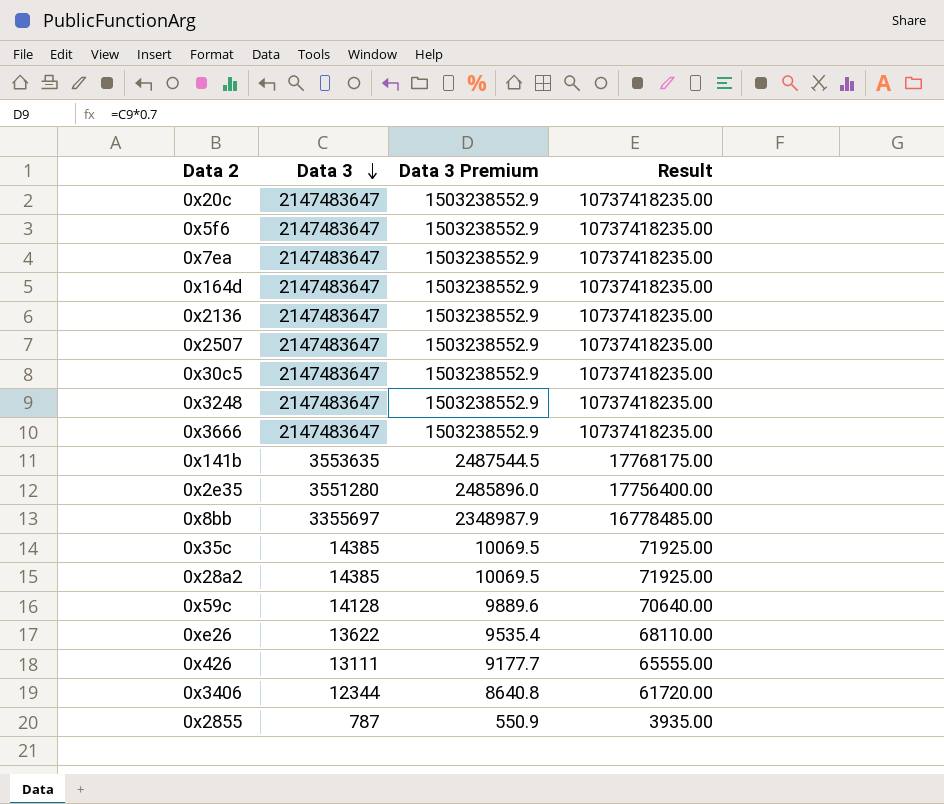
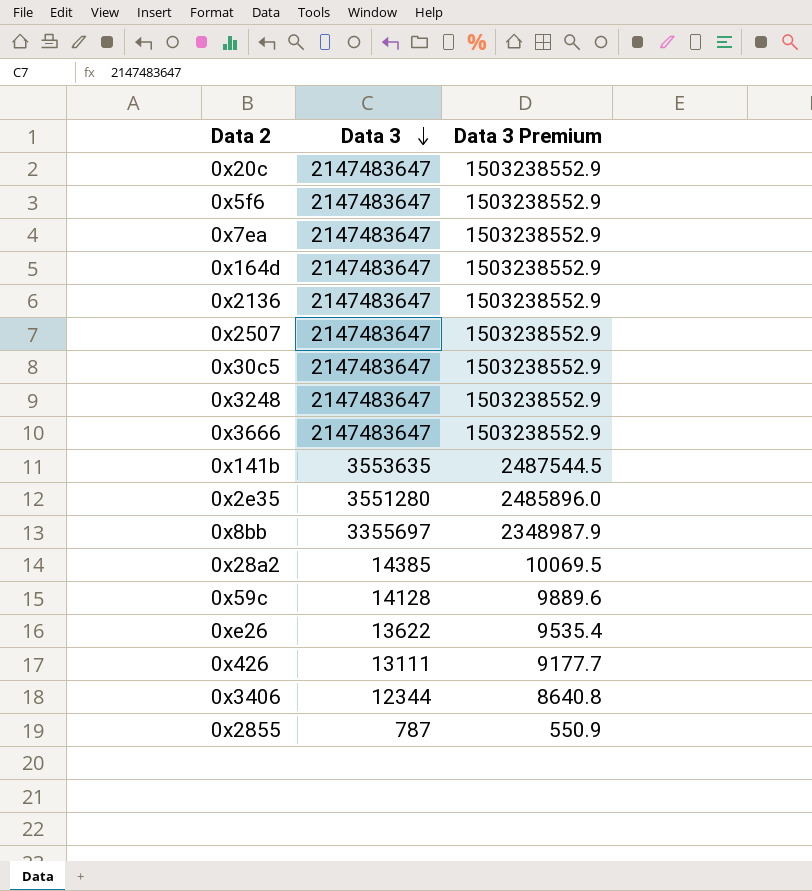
column Result | formula: [Data 3] * 5 -> none
row 0x35c: 14385 | 10069.5 | 71925.00 -> none

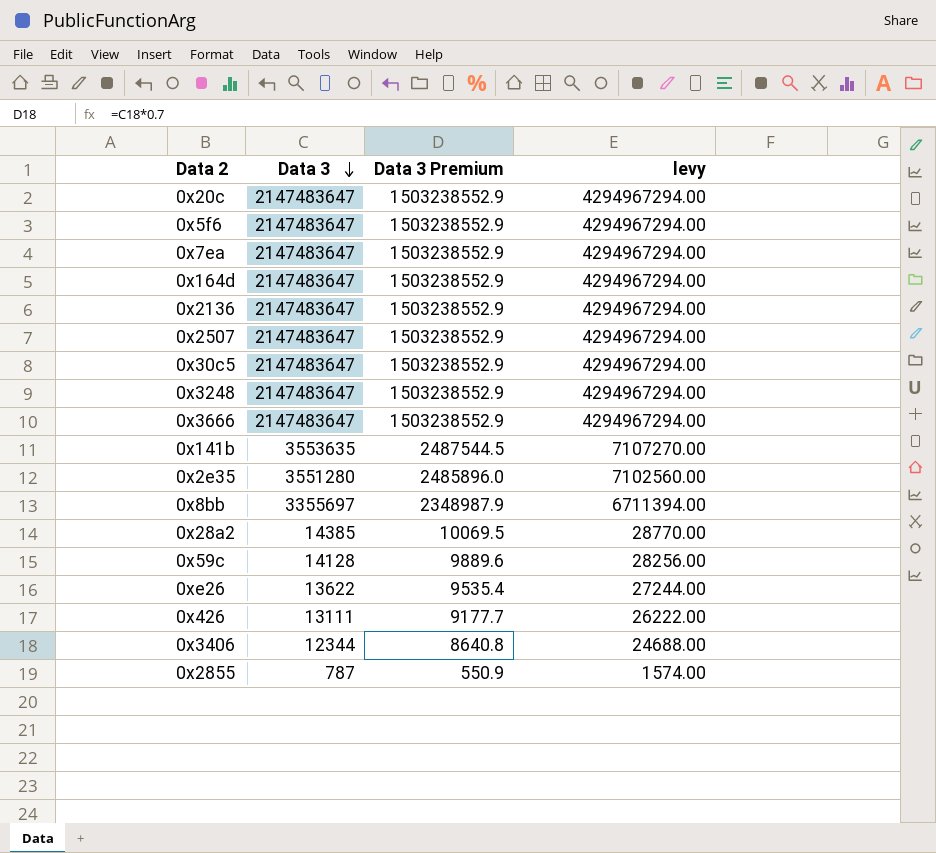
column levy | formula: none -> [Data 3] * 2

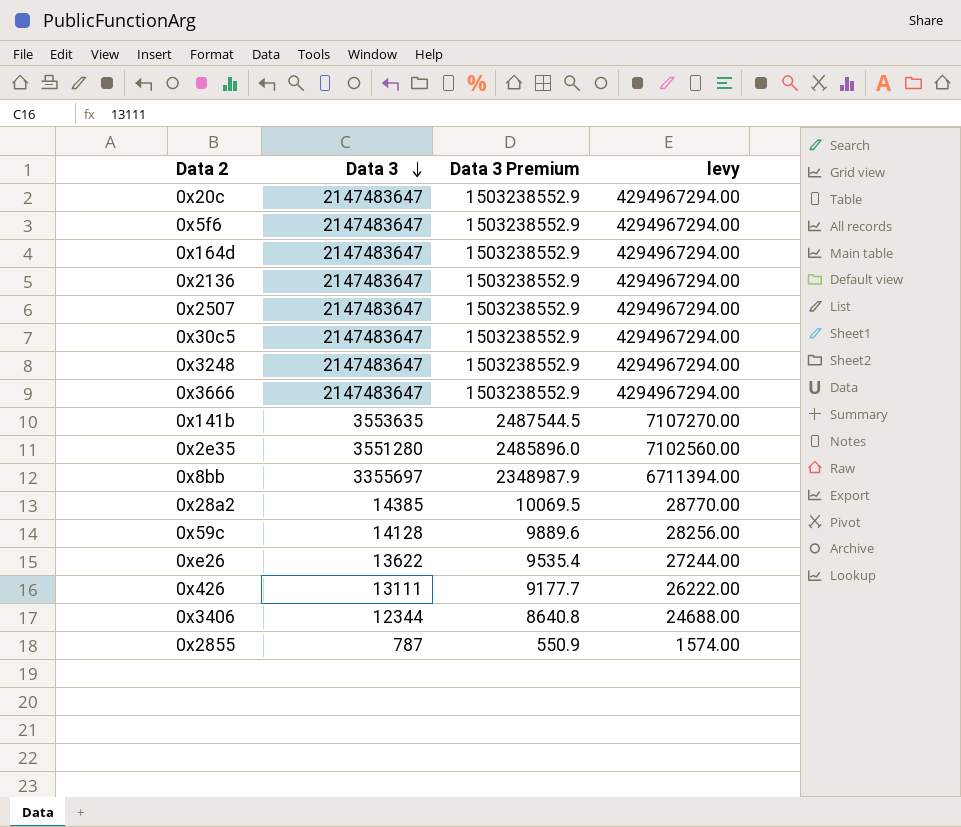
row 0x7ea: 2147483647 | 1503238552.9 | 4294967294.00 -> none

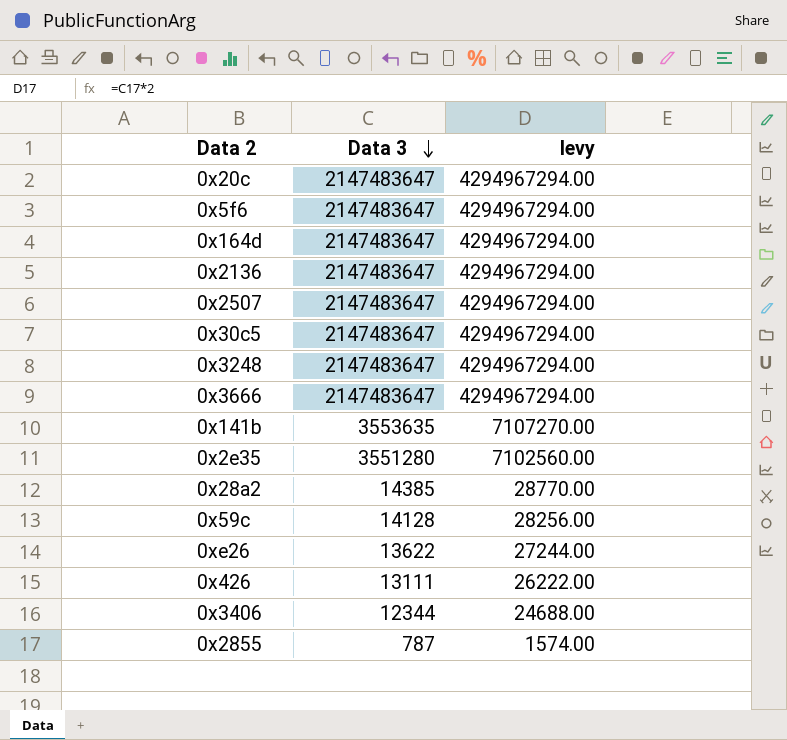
column Data 3 Premium | formula: [Data 3] * 0.7 -> none
row 0x8bb: 3355697 | 2348987.9 | 6711394.00 -> none

